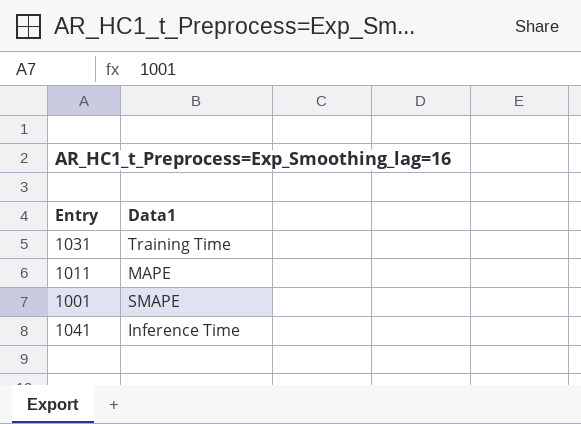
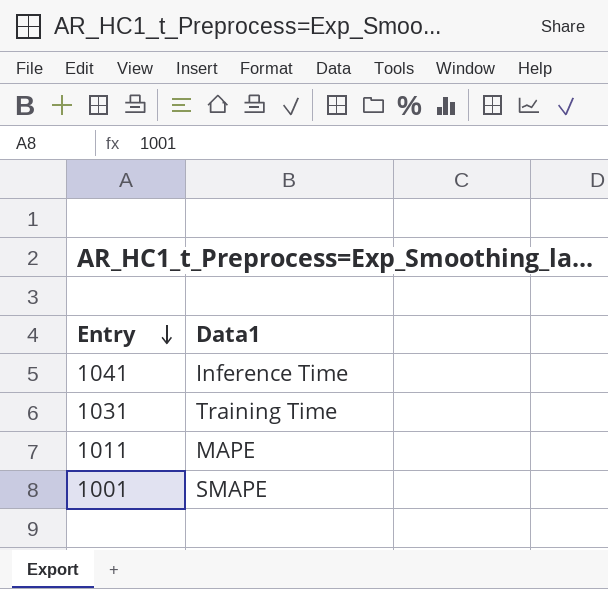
row order: none -> Entry descending

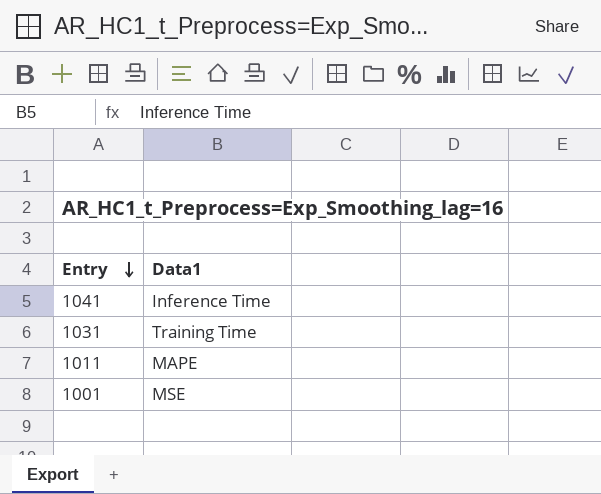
1001 | Data1: SMAPE -> MSE

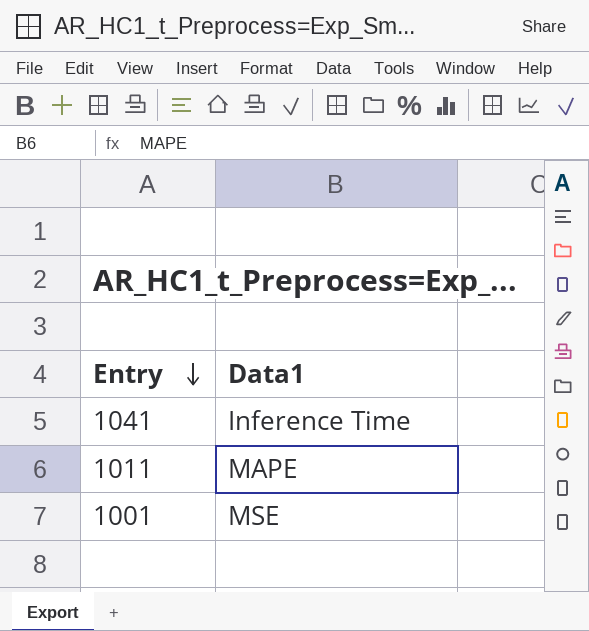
row 1031: Training Time -> none

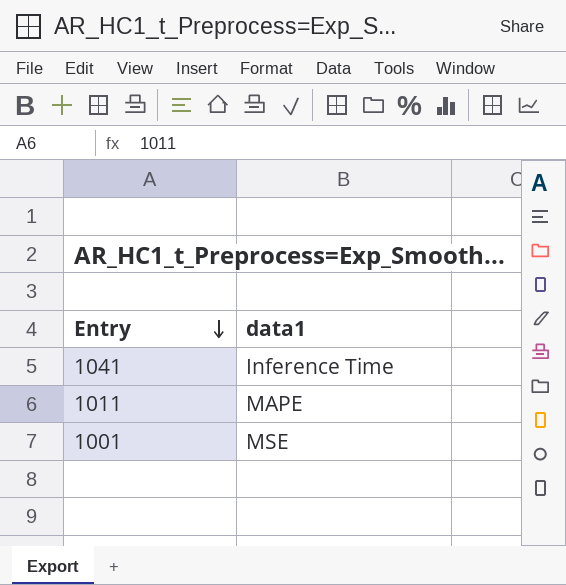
column name: Data1 -> data1

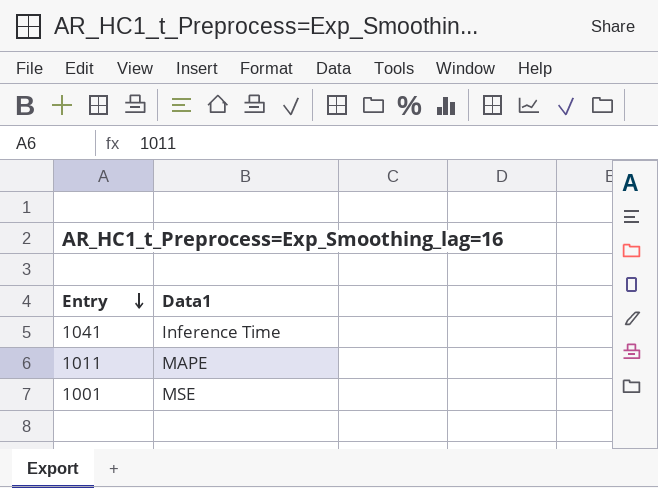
column name: data1 -> Data1

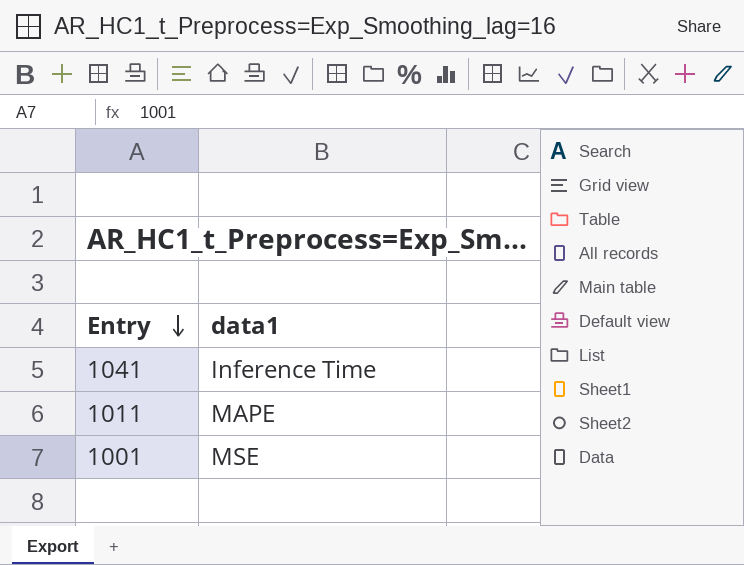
column name: Data1 -> data1

